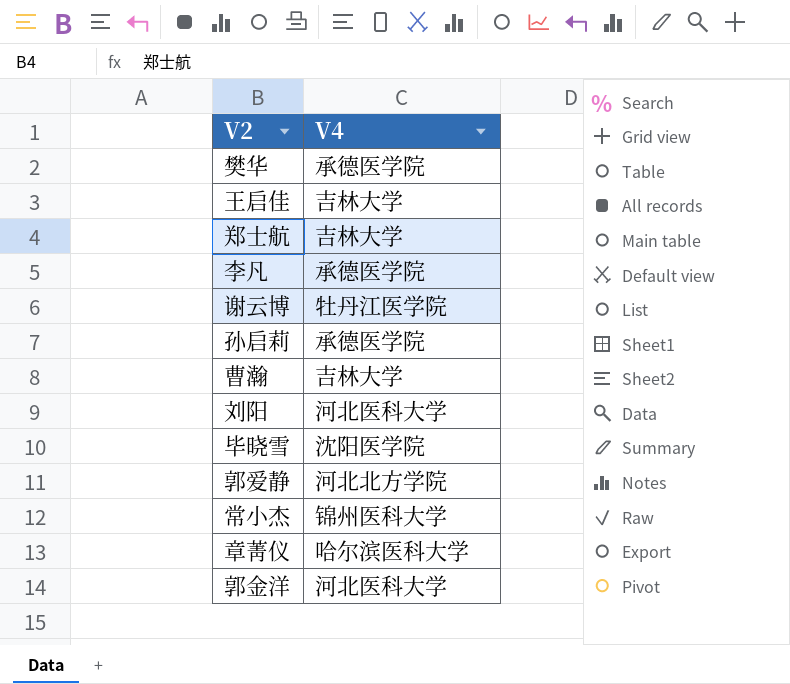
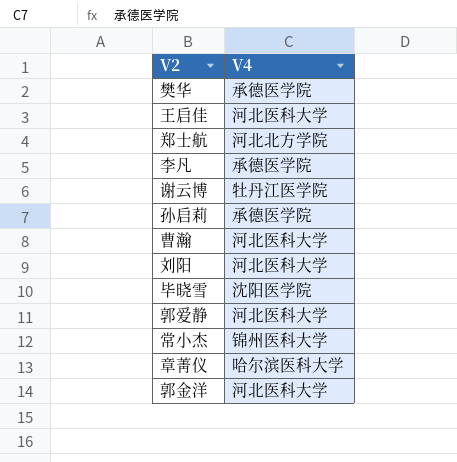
王启佳 | V4: 吉林大学 -> 河北医科大学
郑士航 | V4: 吉林大学 -> 河北北方学院
曹瀚 | V4: 吉林大学 -> 河北医科大学
郭爱静 | V4: 河北北方学院 -> 河北医科大学

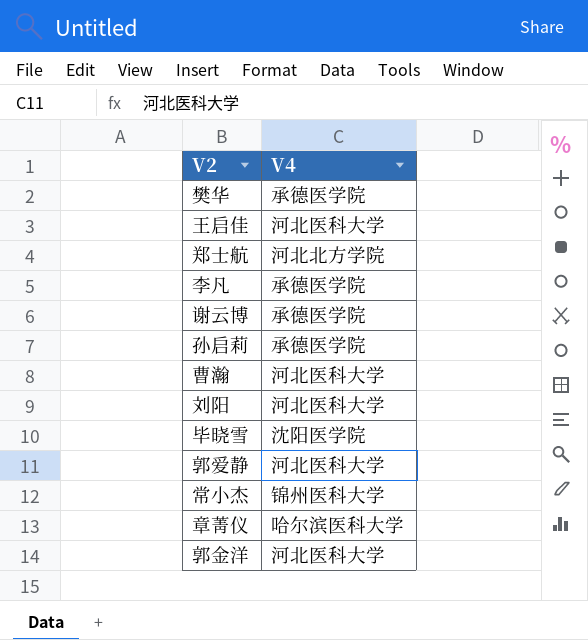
谢云博 | V4: 牡丹江医学院 -> 承德医学院

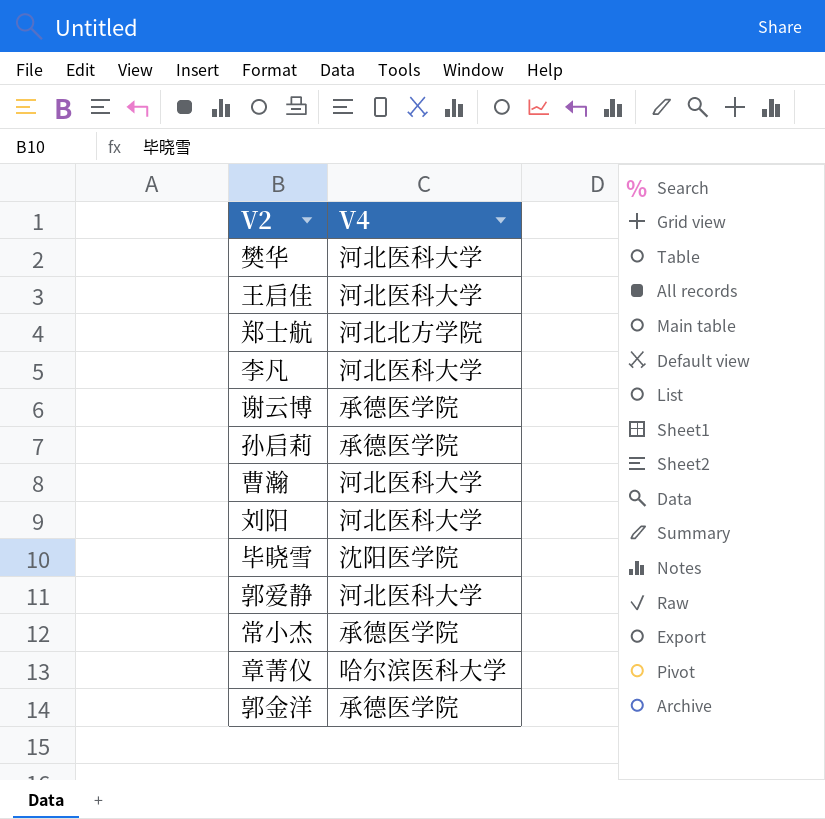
樊华 | V4: 承德医学院 -> 河北医科大学
李凡 | V4: 承德医学院 -> 河北医科大学
常小杰 | V4: 锦州医科大学 -> 承德医学院
郭金洋 | V4: 河北医科大学 -> 承德医学院

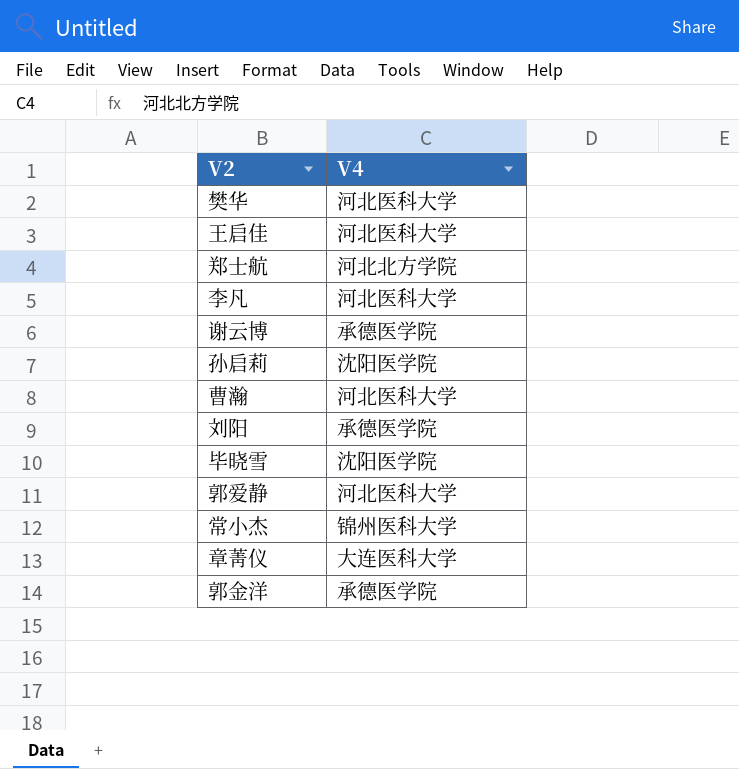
孙启莉 | V4: 承德医学院 -> 沈阳医学院
刘阳 | V4: 河北医科大学 -> 承德医学院
常小杰 | V4: 承德医学院 -> 锦州医科大学
章菁仪 | V4: 哈尔滨医科大学 -> 大连医科大学

